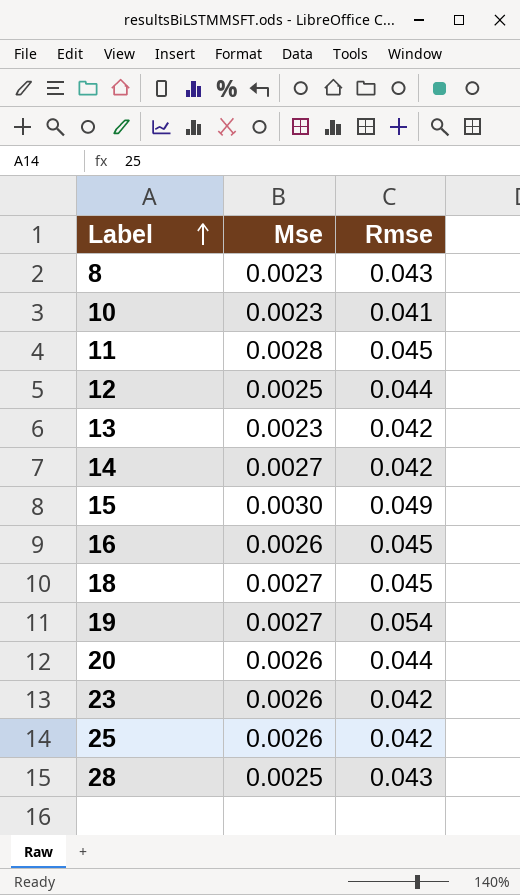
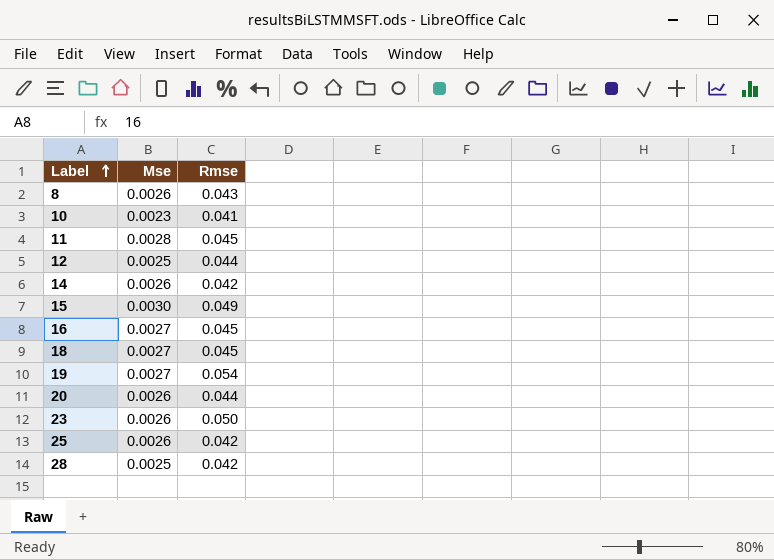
row 13: 0.0023 | 0.042 -> none
8 | Mse: 0.0023 -> 0.0026
14 | Mse: 0.0027 -> 0.0026
16 | Mse: 0.0026 -> 0.0027
23 | Rmse: 0.042 -> 0.050
28 | Rmse: 0.043 -> 0.042

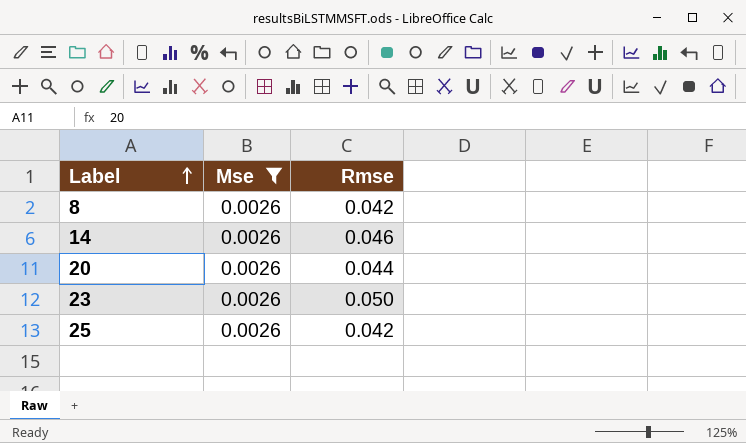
filter: none -> Mse = 0.0026
8 | Rmse: 0.043 -> 0.042
14 | Rmse: 0.042 -> 0.046

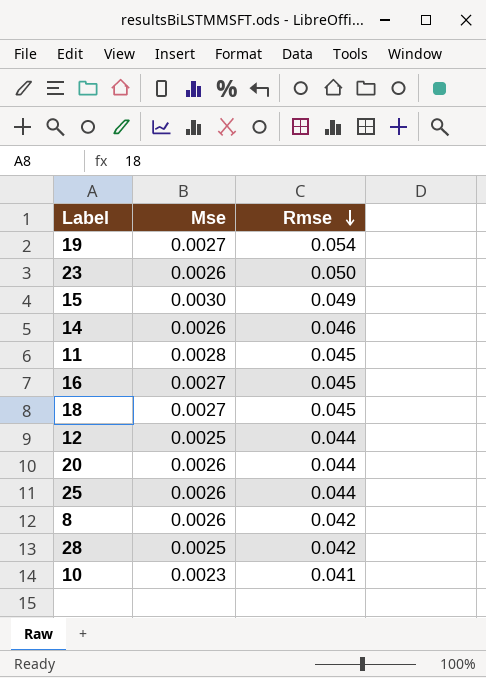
filter: Mse = 0.0026 -> none
row order: Label ascending -> Rmse descending
25 | Rmse: 0.042 -> 0.044

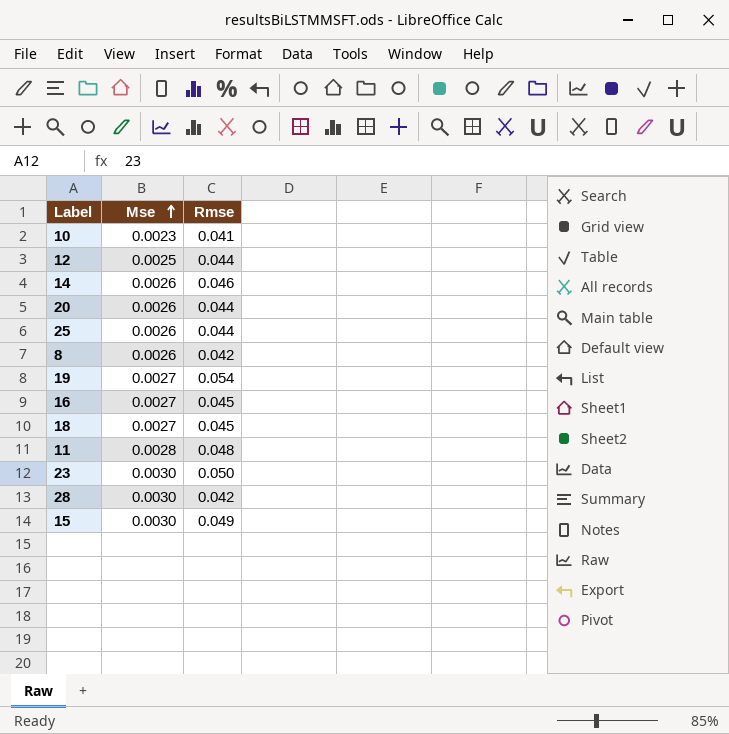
row order: Rmse descending -> Mse ascending
11 | Rmse: 0.045 -> 0.048
23 | Mse: 0.0026 -> 0.0030
28 | Mse: 0.0025 -> 0.0030

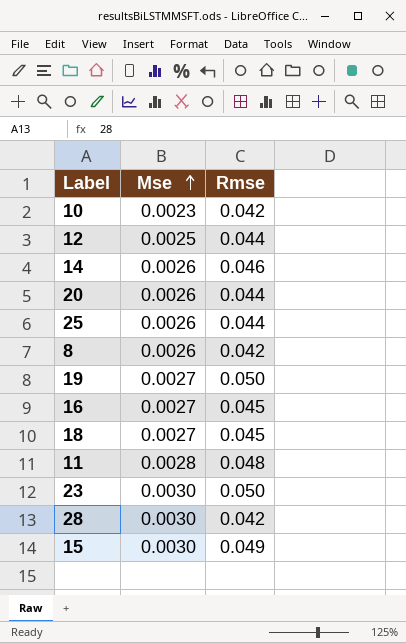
10 | Rmse: 0.041 -> 0.042
19 | Rmse: 0.054 -> 0.050

